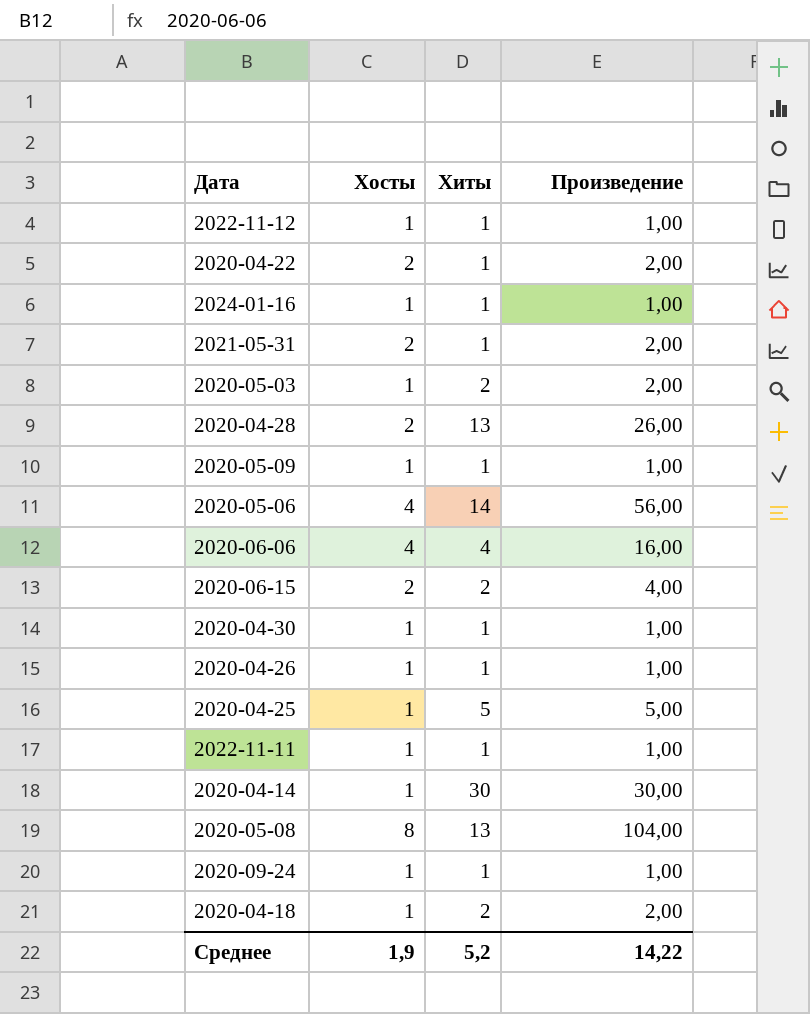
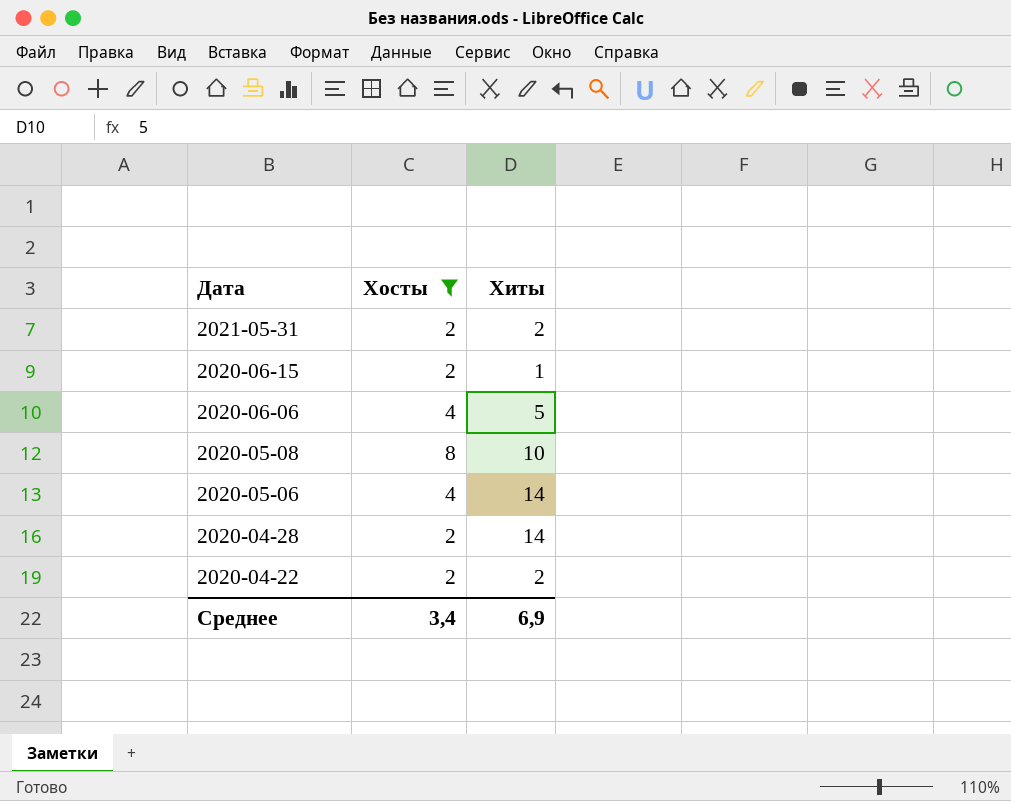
filter: none -> Хосты != 1
row order: none -> Дата descending
column Произведение | formula: [Хосты] * [Хиты] -> none
2021-05-31 | Хиты: 1 -> 2
2020-06-15 | Хиты: 2 -> 1
2020-06-06 | Хиты: 4 -> 5
2020-05-08 | Хиты: 13 -> 10
2020-04-28 | Хиты: 13 -> 14
2020-04-22 | Хиты: 1 -> 2
Среднее | Хосты: 1,9 -> 3,4
Среднее | Хиты: 5,2 -> 6,9

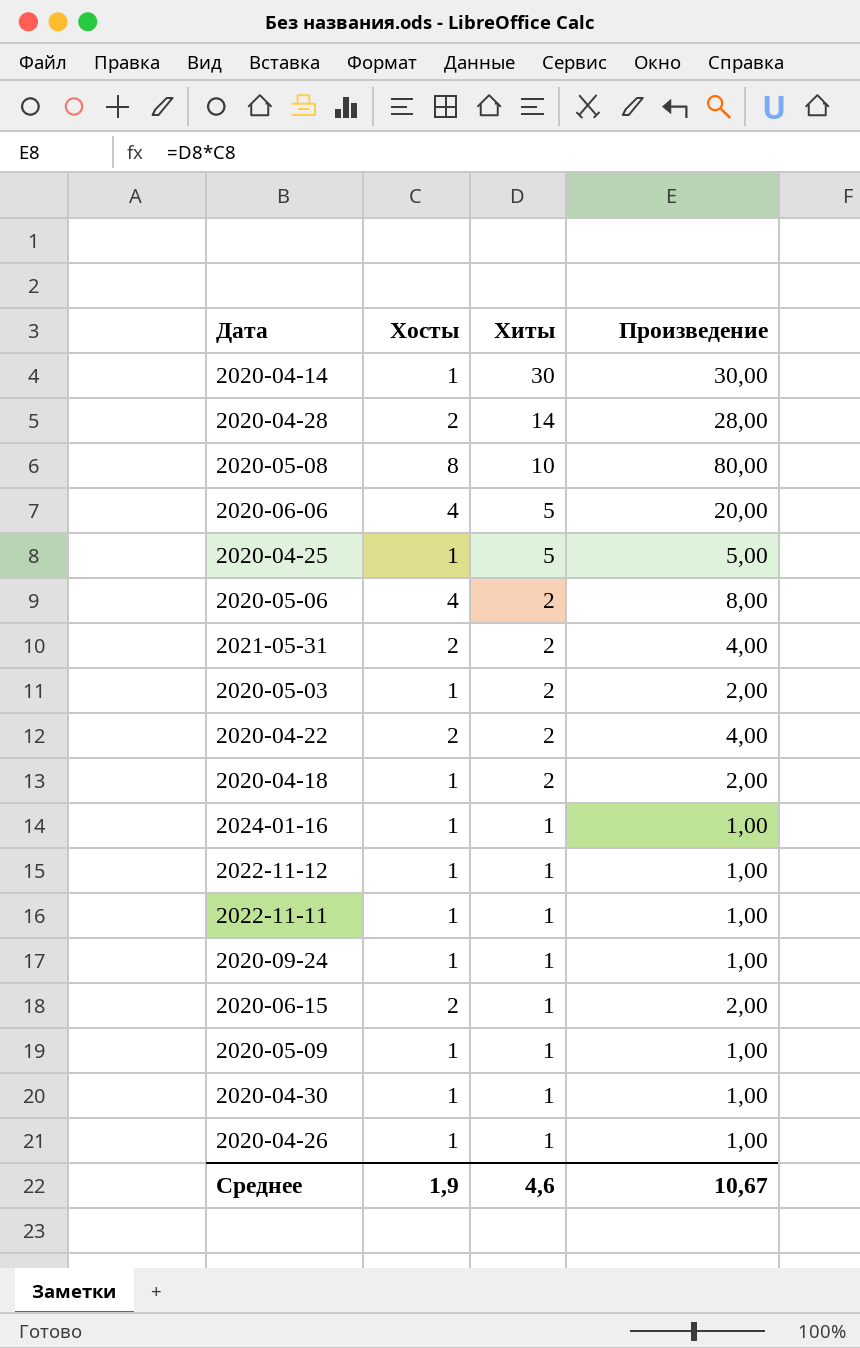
filter: Хосты != 1 -> none
row order: Дата descending -> Хиты descending
column Произведение | formula: none -> [Хосты] * [Хиты]
2020-05-06 | Хиты: 14 -> 2
Среднее | Хосты: 3,4 -> 1,9
Среднее | Хиты: 6,9 -> 4,6

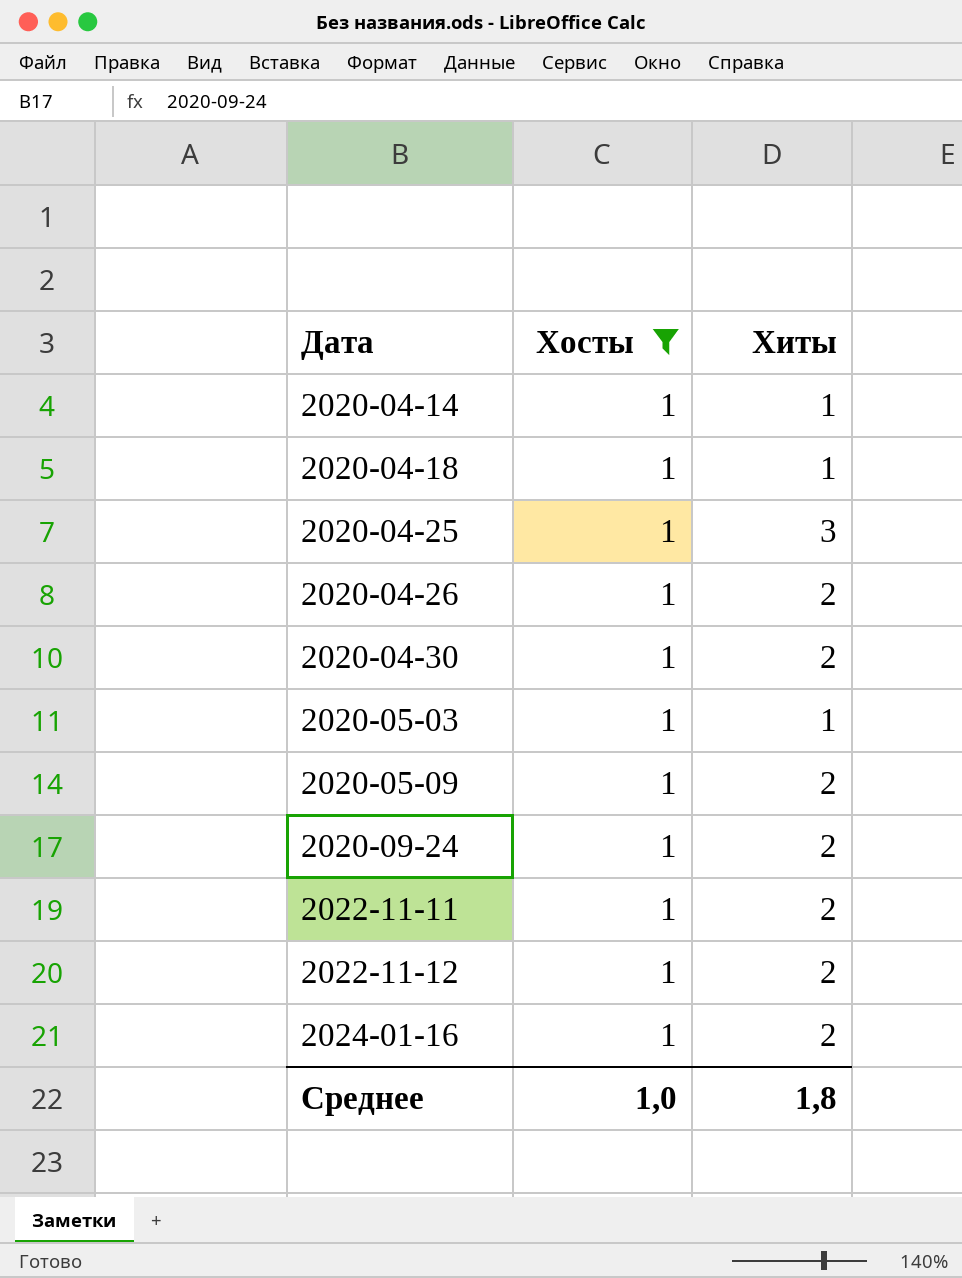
filter: none -> Хосты = 1
row order: Хиты descending -> Дата ascending
column Произведение | formula: [Хосты] * [Хиты] -> none
2020-04-14 | Хиты: 30 -> 1
2020-04-18 | Хиты: 2 -> 1
2020-04-25 | Хиты: 5 -> 3
2020-04-26 | Хиты: 1 -> 2
2020-04-30 | Хиты: 1 -> 2
2020-05-03 | Хиты: 2 -> 1
2020-05-09 | Хиты: 1 -> 2
2020-09-24 | Хиты: 1 -> 2
2022-11-11 | Хиты: 1 -> 2
2022-11-12 | Хиты: 1 -> 2
2024-01-16 | Хиты: 1 -> 2
Среднее | Хосты: 1,9 -> 1,0
Среднее | Хиты: 4,6 -> 1,8

